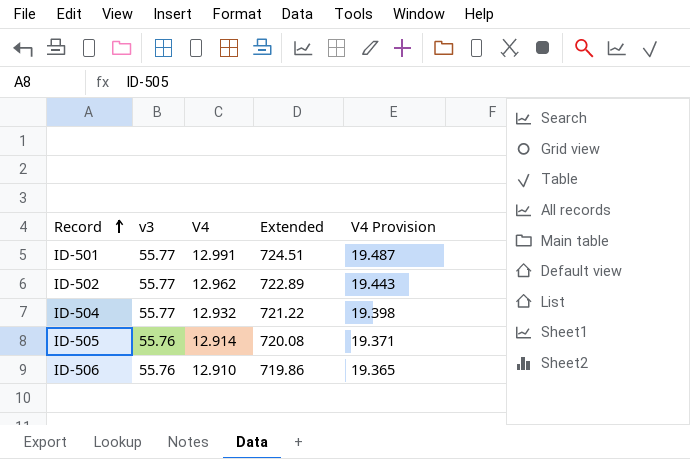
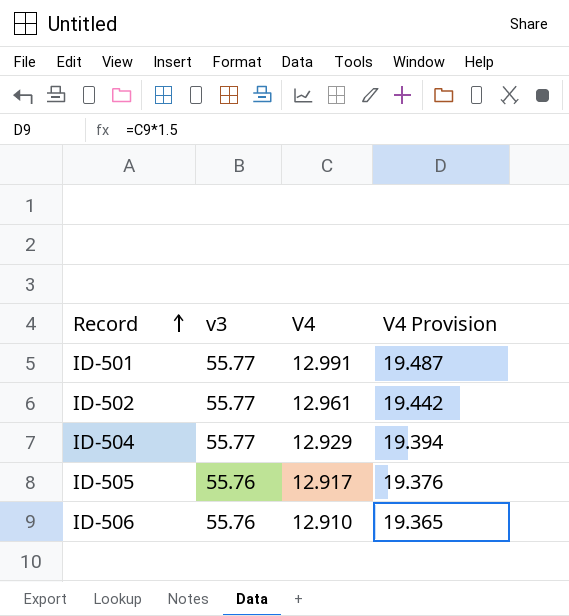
column Extended | formula: [v3] * [V4] -> none
ID-502 | V4: 12.962 -> 12.961
ID-502 | V4 Provision: 19.443 -> 19.442
ID-504 | V4: 12.932 -> 12.929
ID-504 | V4 Provision: 19.398 -> 19.394
ID-505 | V4: 12.914 -> 12.917
ID-505 | V4 Provision: 19.371 -> 19.376

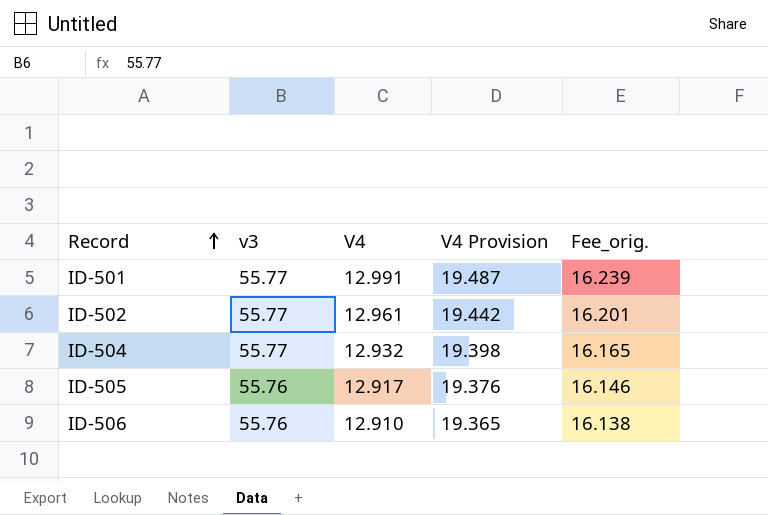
column Fee_orig. | formula: none -> [V4] * 1.25
ID-504 | V4: 12.929 -> 12.932
ID-504 | V4 Provision: 19.394 -> 19.398

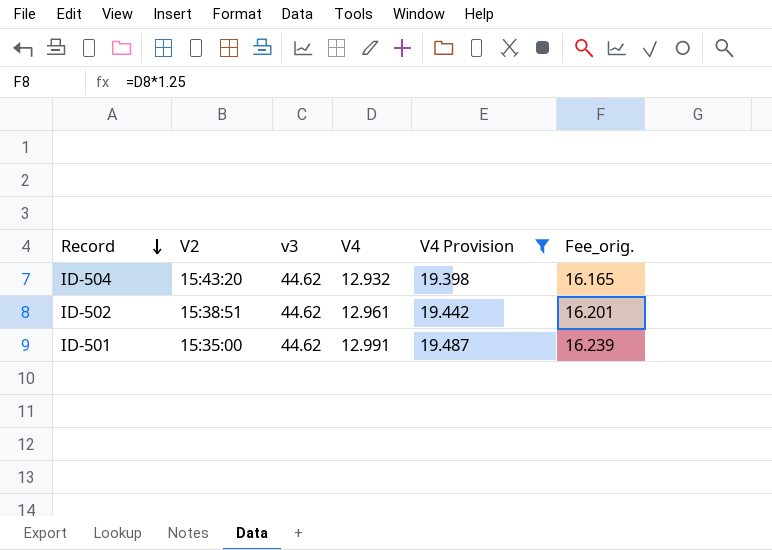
filter: none -> V4 Provision >= 19.398
row order: Record ascending -> Record descending
column V2 | position: none -> 2
ID-504 | v3: 55.77 -> 44.62
ID-502 | v3: 55.77 -> 44.62
ID-501 | v3: 55.77 -> 44.62

